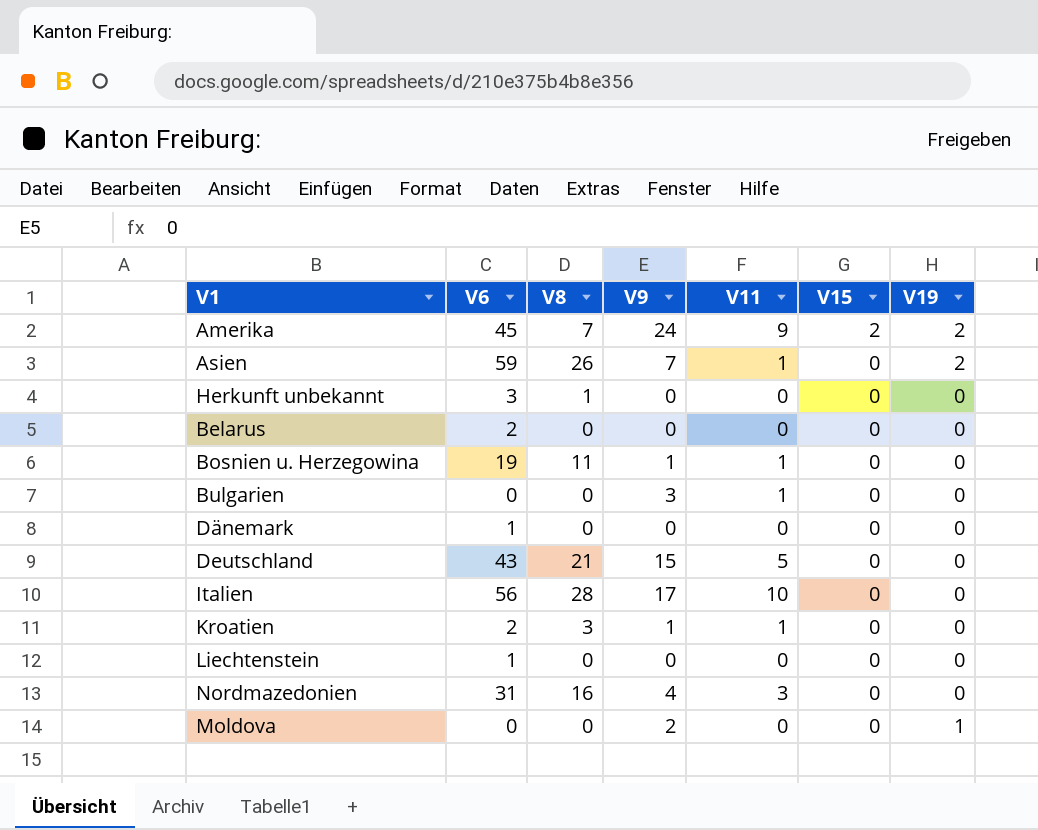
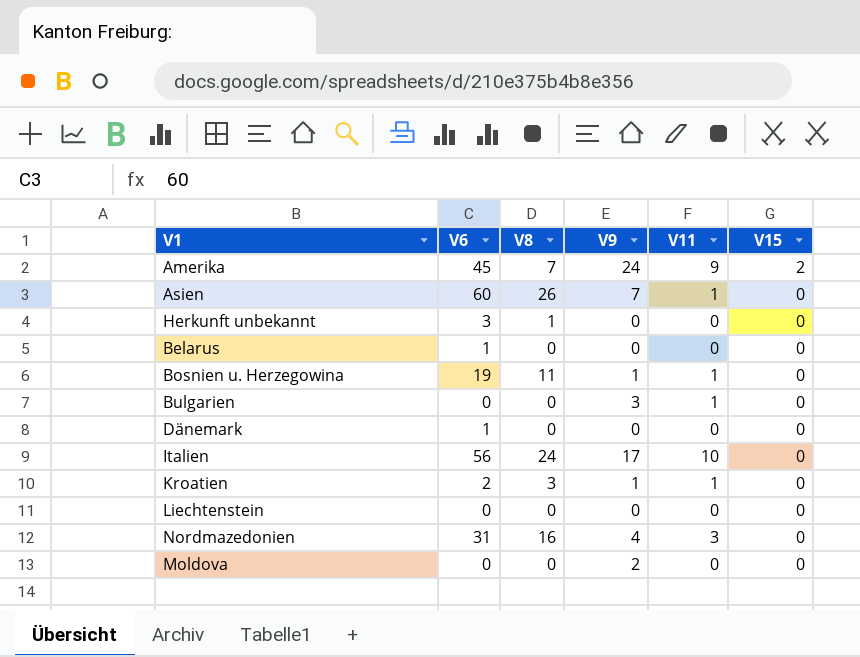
column V19 | position: 7 -> none
row Deutschland: 43 | 21 | 15 | 5 | 0 | 0 -> none
Asien | V6: 59 -> 60
Belarus | V6: 2 -> 1
Italien | V8: 28 -> 24
Liechtenstein | V6: 1 -> 0

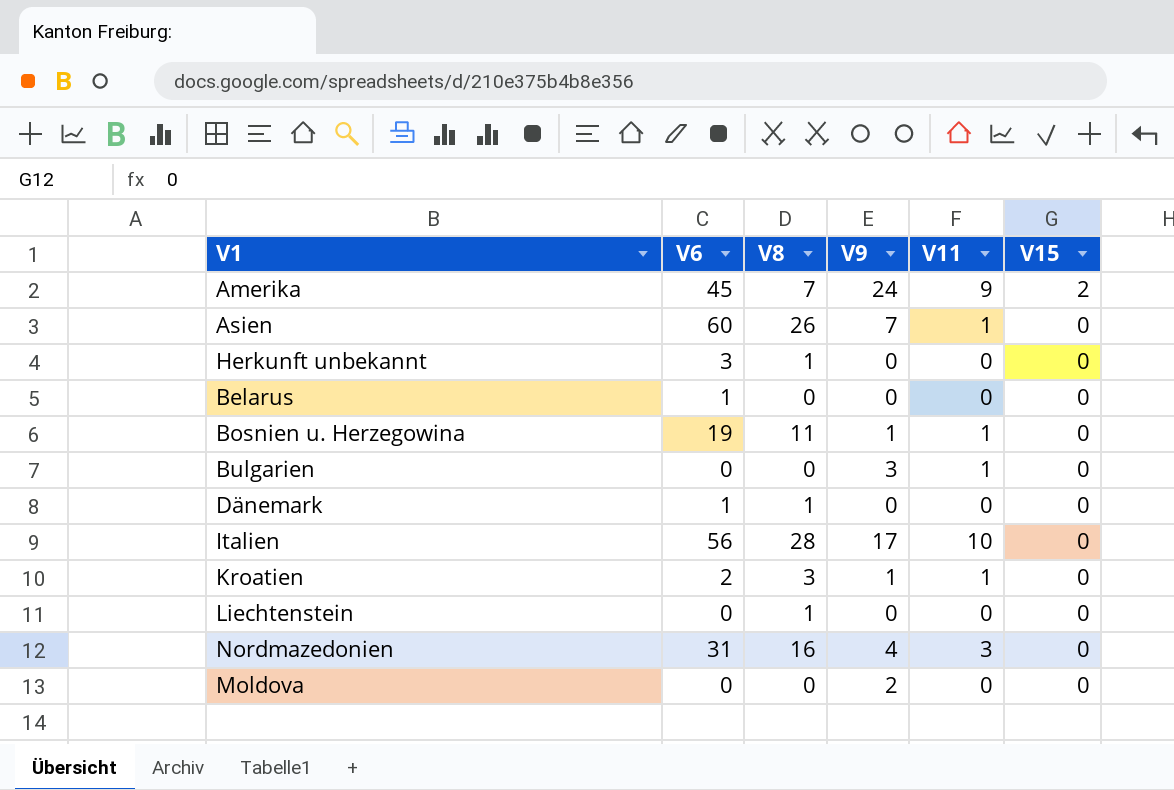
Dänemark | V8: 0 -> 1
Italien | V8: 24 -> 28
Liechtenstein | V8: 0 -> 1

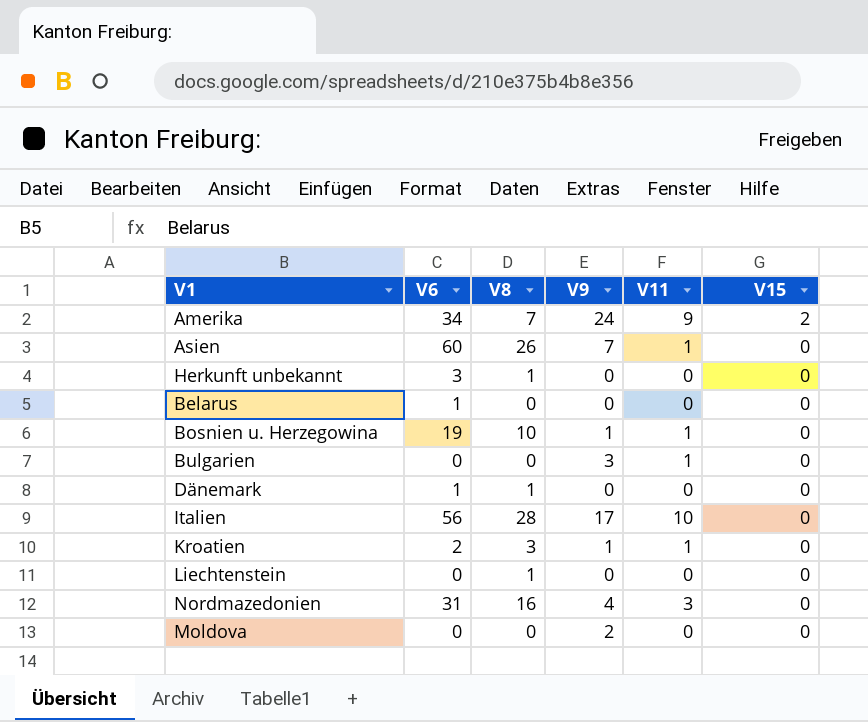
Amerika | V6: 45 -> 34
Bosnien u. Herzegowina | V8: 11 -> 10

